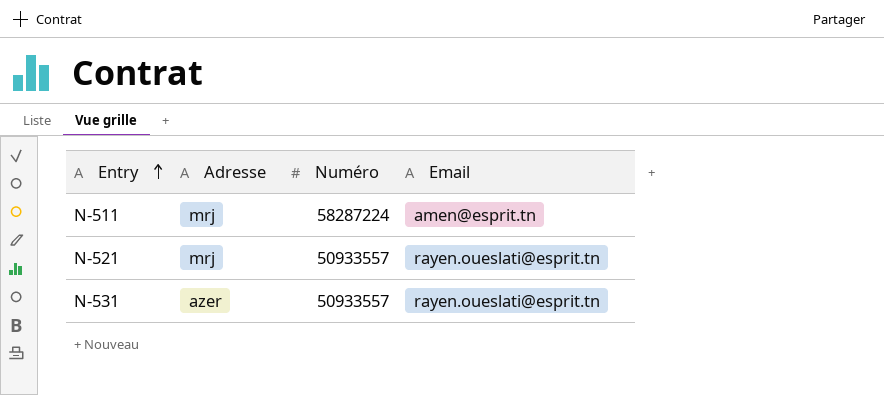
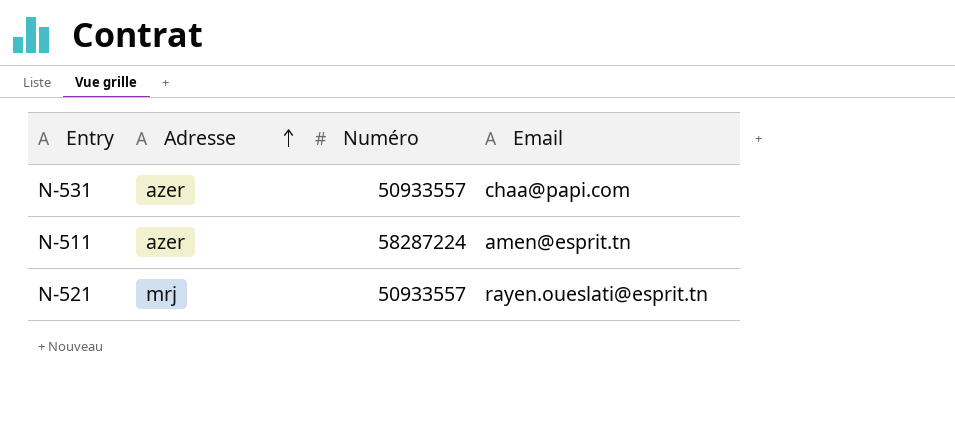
row order: Entry ascending -> Adresse ascending
N-531 | Email: rayen.oueslati@esprit.tn -> chaa@papi.com
N-511 | Adresse: mrj -> azer

